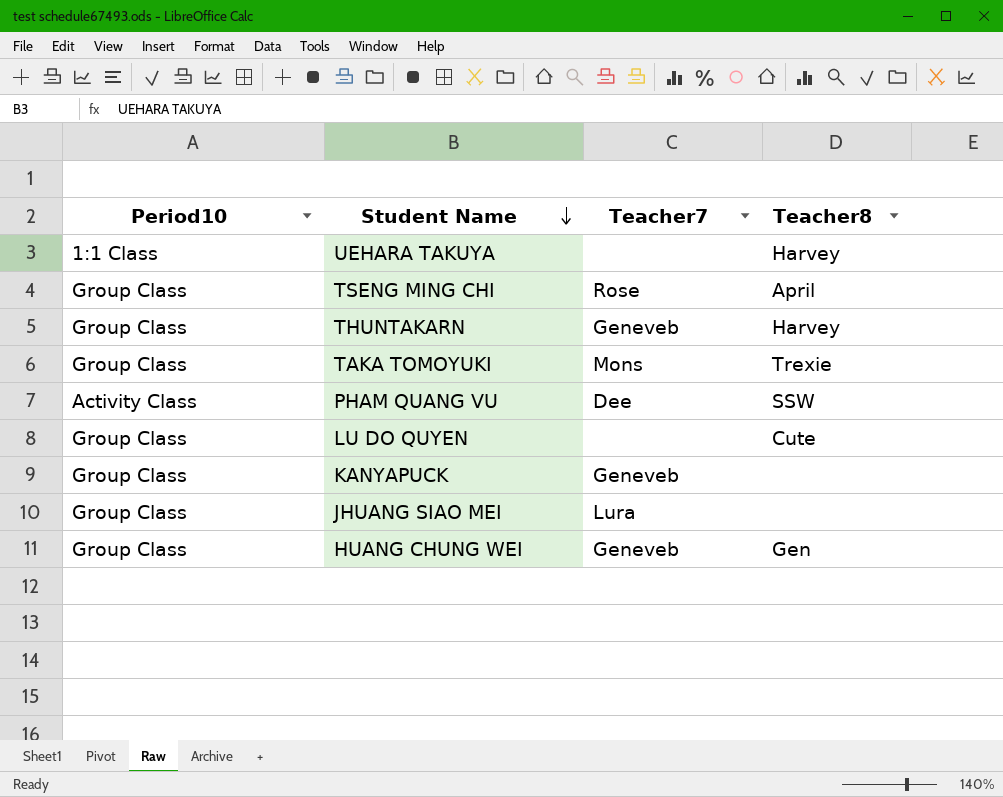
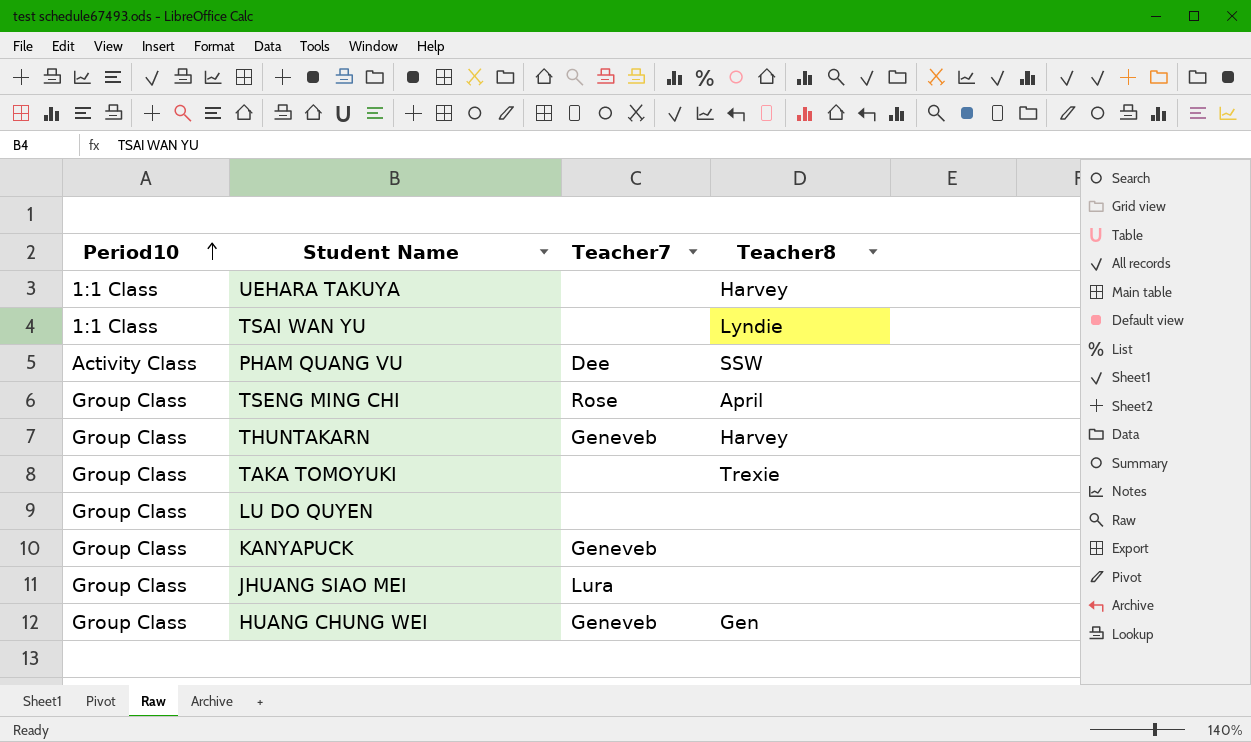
row order: Student Name descending -> Period10 ascending
row TSAI WAN YU: none -> 1:1 Class | none | Lyndie
TAKA TOMOYUKI | Teacher7: Mons -> none
LU DO QUYEN | Teacher8: Cute -> none

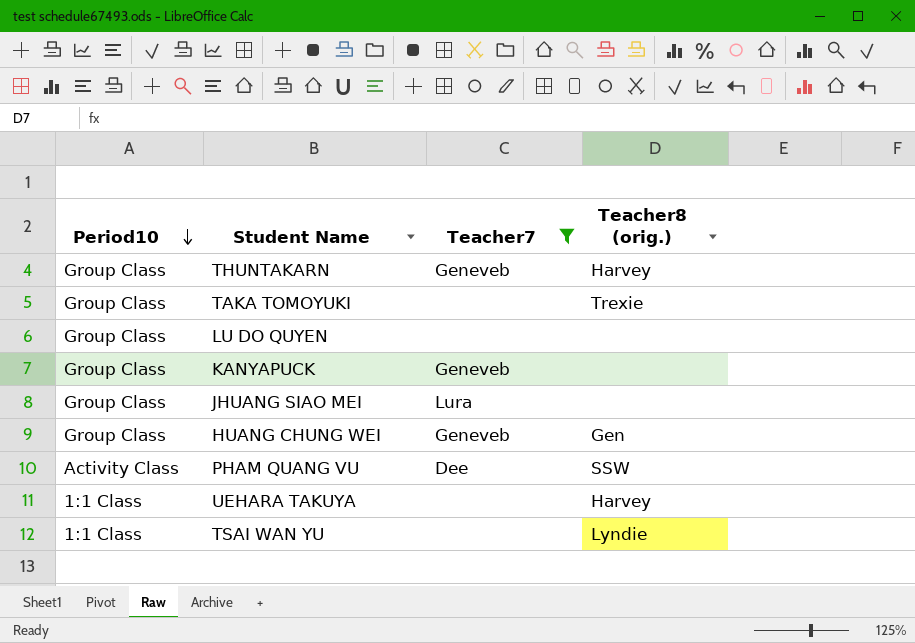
filter: none -> Teacher7 != Rose
row order: Period10 ascending -> Period10 descending
column name: Teacher8 -> Teacher8 (orig.)

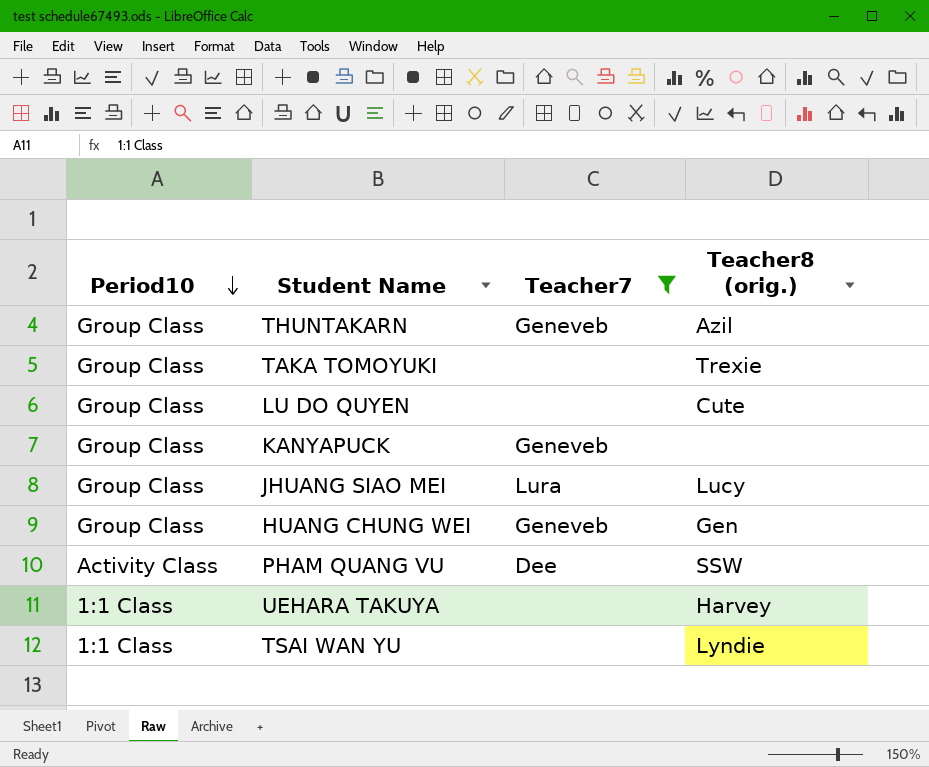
THUNTAKARN | Teacher8 (orig.): Harvey -> Azil
LU DO QUYEN | Teacher8 (orig.): none -> Cute
JHUANG SIAO MEI | Teacher8 (orig.): none -> Lucy

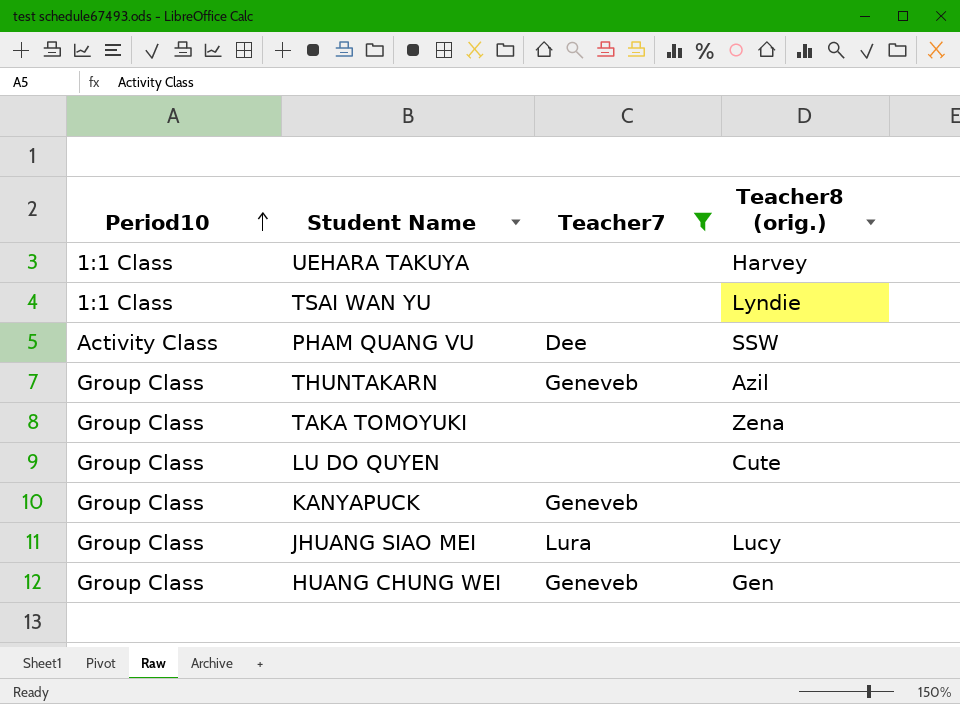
row order: Period10 descending -> Period10 ascending
TAKA TOMOYUKI | Teacher8 (orig.): Trexie -> Zena

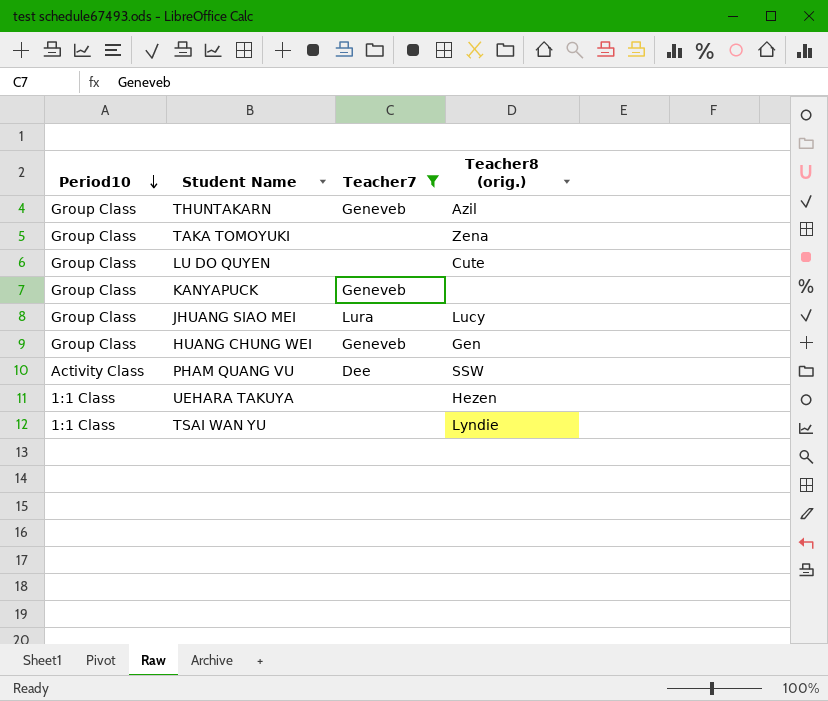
row order: Period10 ascending -> Period10 descending
UEHARA TAKUYA | Teacher8 (orig.): Harvey -> Hezen

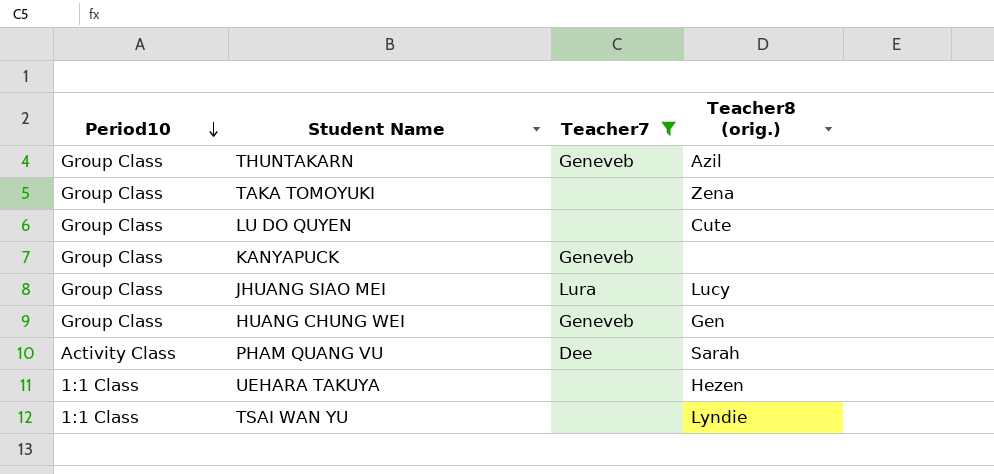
PHAM QUANG VU | Teacher8 (orig.): SSW -> Sarah

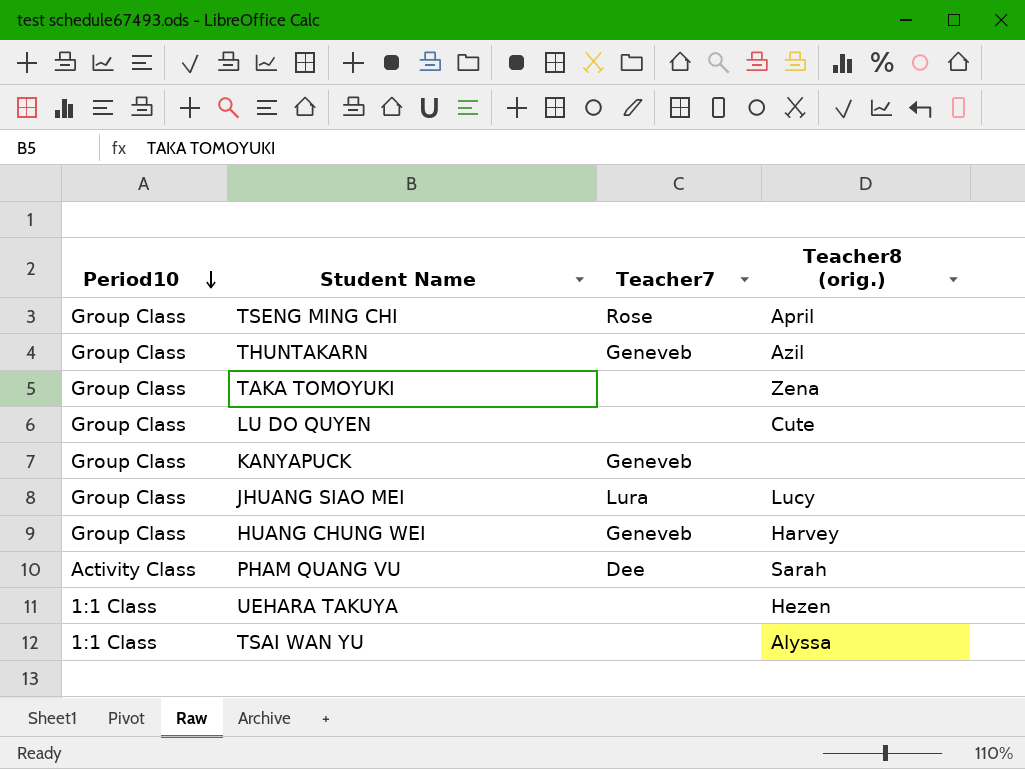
filter: Teacher7 != Rose -> none
HUANG CHUNG WEI | Teacher8 (orig.): Gen -> Harvey
TSAI WAN YU | Teacher8 (orig.): Lyndie -> Alyssa

